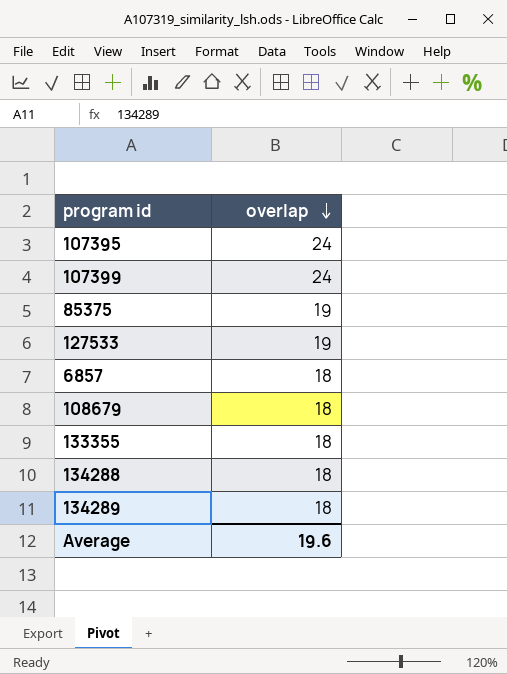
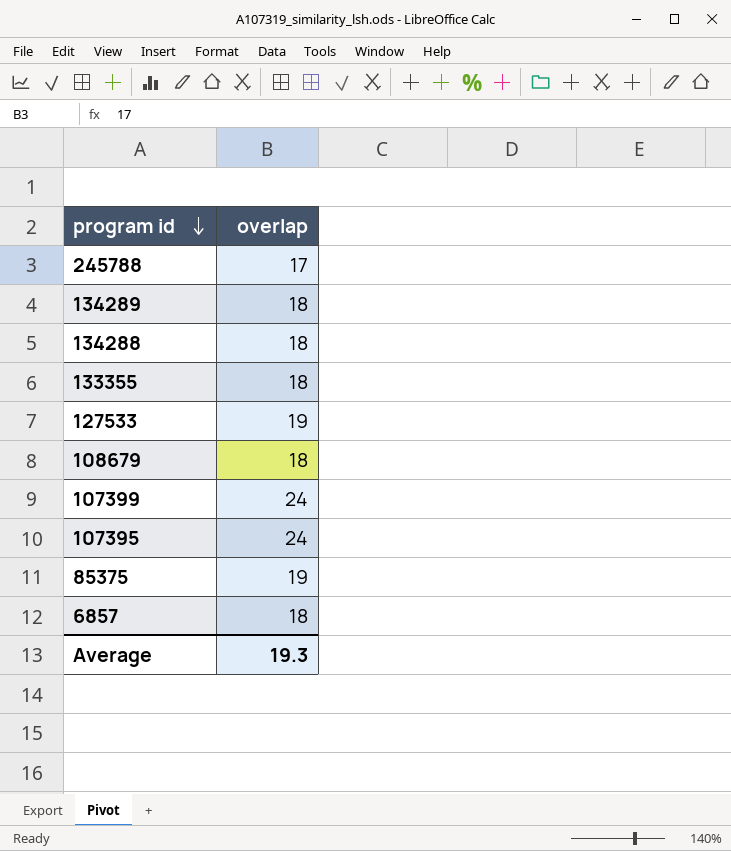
row order: overlap descending -> program id descending
row 245788: none -> 17
Average | overlap: 19.6 -> 19.3

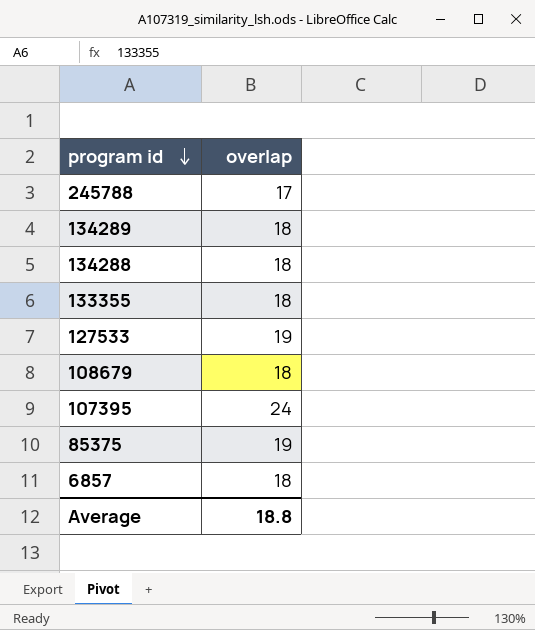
row 107399: 24 -> none
Average | overlap: 19.3 -> 18.8

